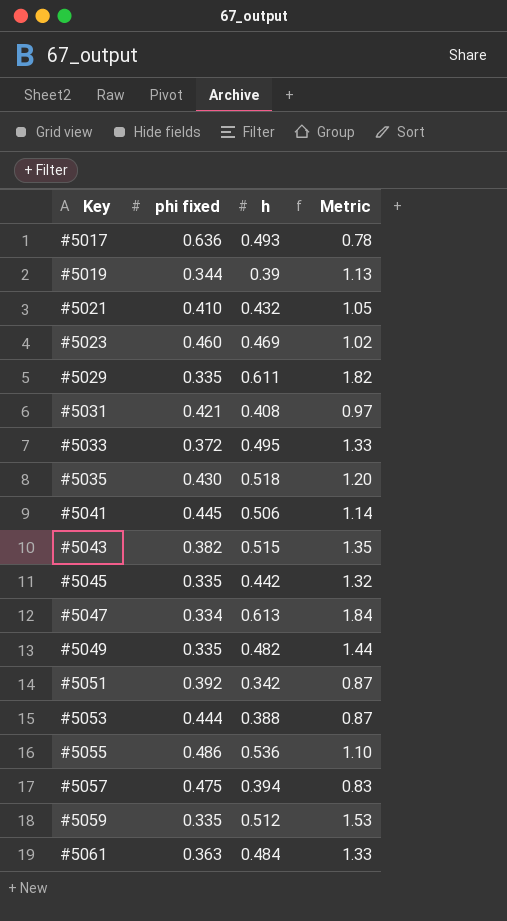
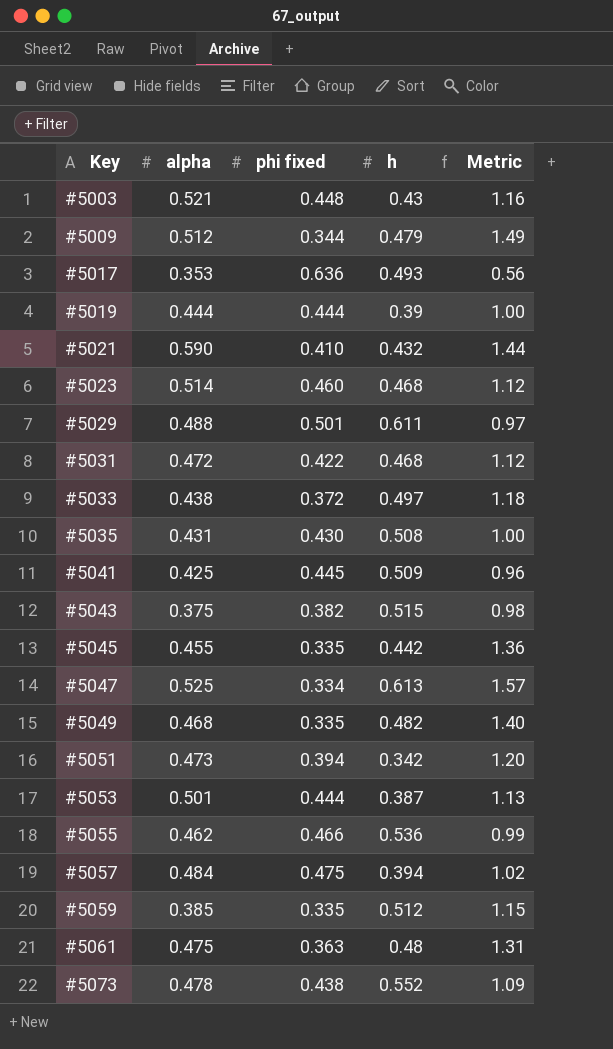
column alpha | position: none -> 2
column Metric | formula: [h] / [phi fixed] -> [alpha] / [phi fixed]
row #5003: none -> 0.521 | 0.448 | 0.43 | 1.16
row #5009: none -> 0.512 | 0.344 | 0.479 | 1.49
#5019 | phi fixed: 0.344 -> 0.444
#5023 | h: 0.469 -> 0.468
#5029 | phi fixed: 0.335 -> 0.501
#5031 | phi fixed: 0.421 -> 0.422
#5031 | h: 0.408 -> 0.468
#5033 | h: 0.495 -> 0.497
#5035 | h: 0.518 -> 0.508
#5041 | h: 0.506 -> 0.509
#5051 | phi fixed: 0.392 -> 0.394
#5053 | h: 0.388 -> 0.387
#5055 | phi fixed: 0.486 -> 0.466
#5061 | h: 0.484 -> 0.48
row #5073: none -> 0.478 | 0.438 | 0.552 | 1.09

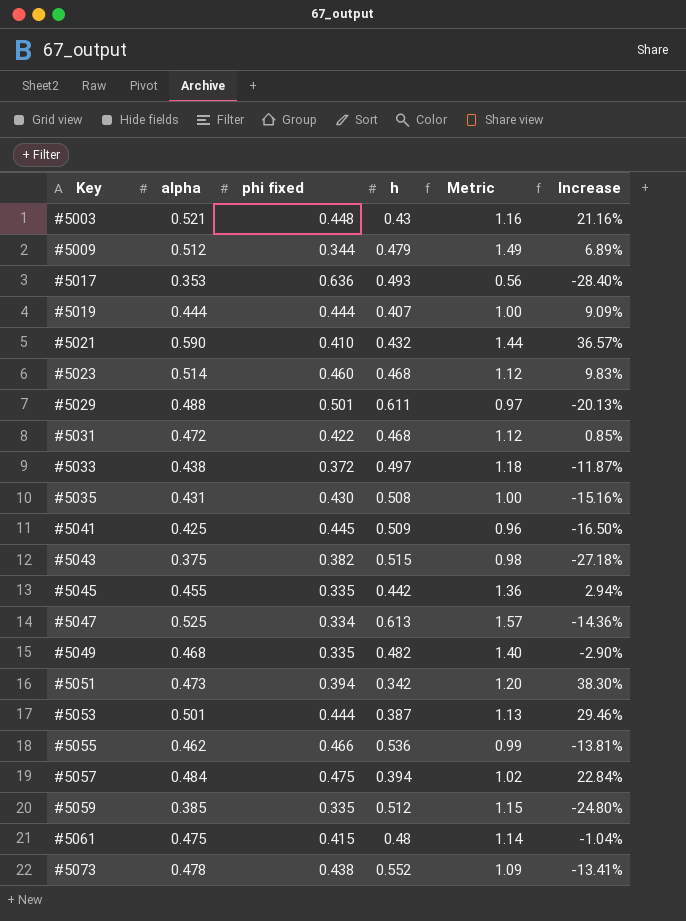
column Increase | formula: none -> ([alpha] - [h]) / [h]
#5019 | h: 0.39 -> 0.407
#5061 | phi fixed: 0.363 -> 0.415
#5061 | Metric: 1.31 -> 1.14

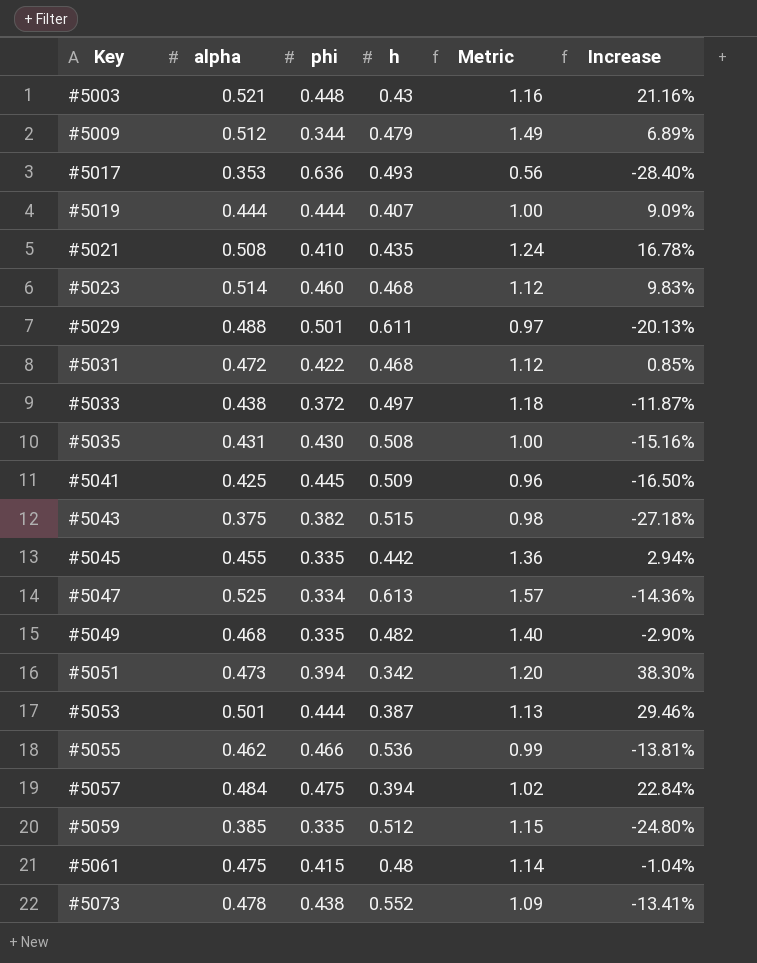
column name: phi fixed -> phi
#5021 | alpha: 0.590 -> 0.508
#5021 | h: 0.432 -> 0.435
#5021 | Metric: 1.44 -> 1.24
#5021 | Increase: 36.57% -> 16.78%

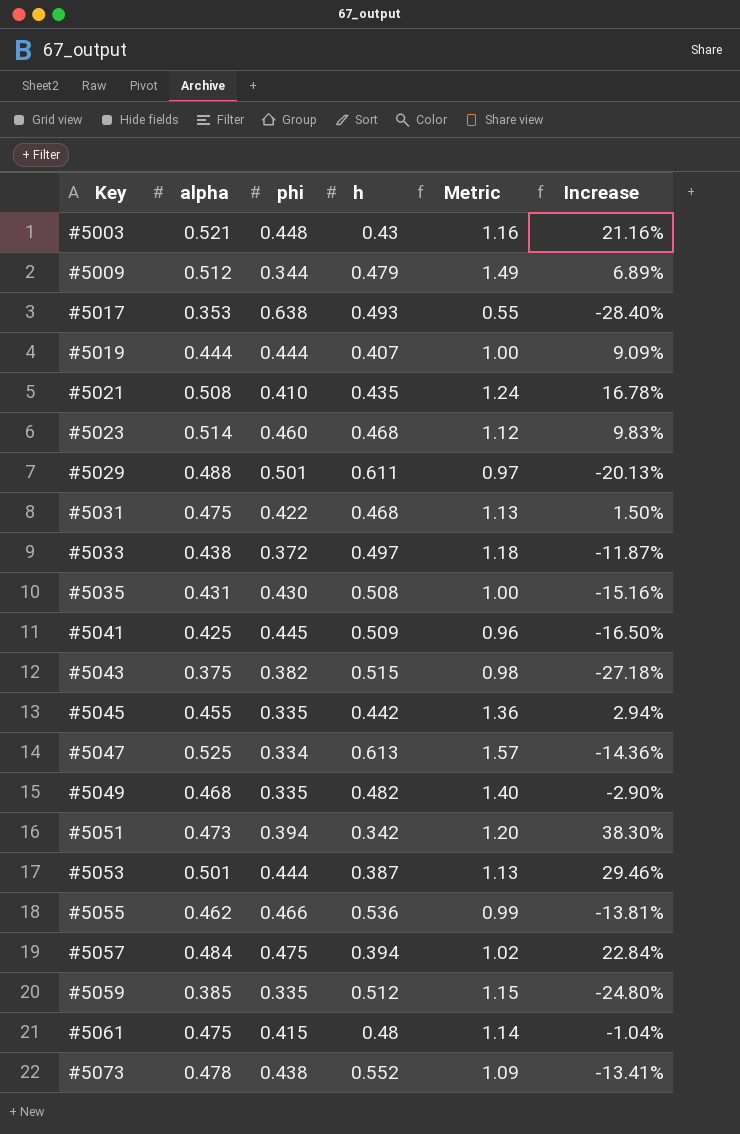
#5017 | phi: 0.636 -> 0.638
#5017 | Metric: 0.56 -> 0.55
#5031 | alpha: 0.472 -> 0.475
#5031 | Metric: 1.12 -> 1.13
#5031 | Increase: 0.85% -> 1.50%

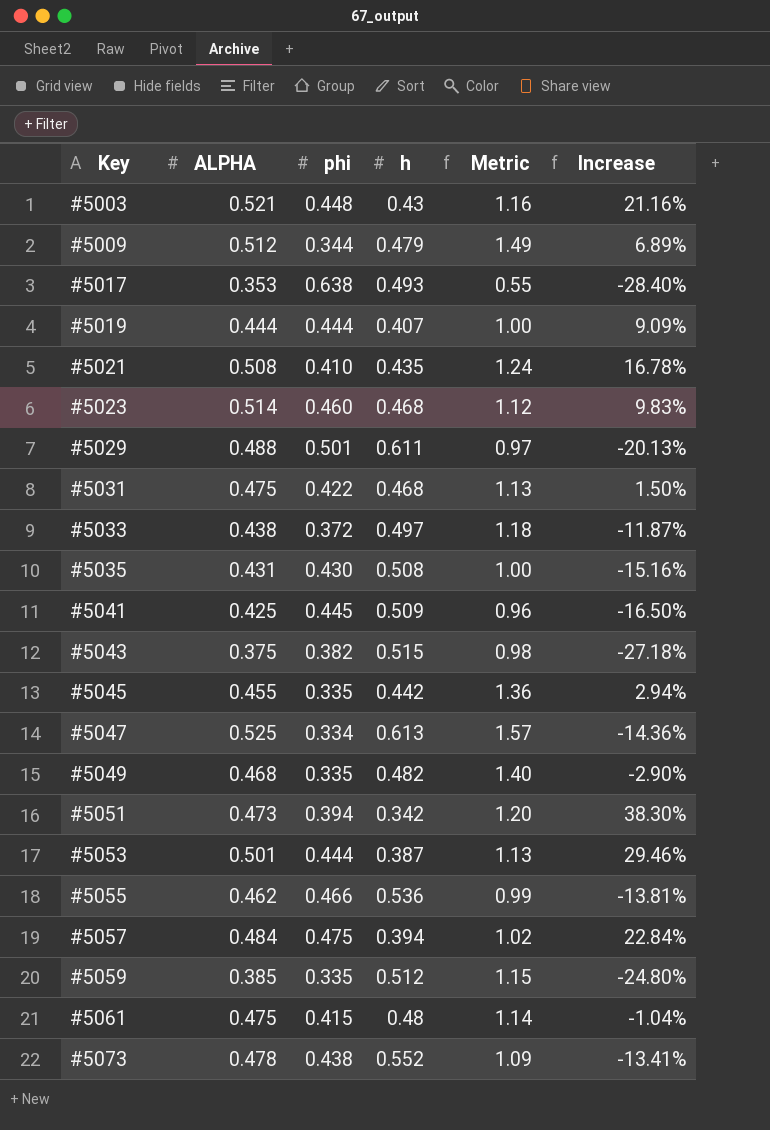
column name: alpha -> ALPHA

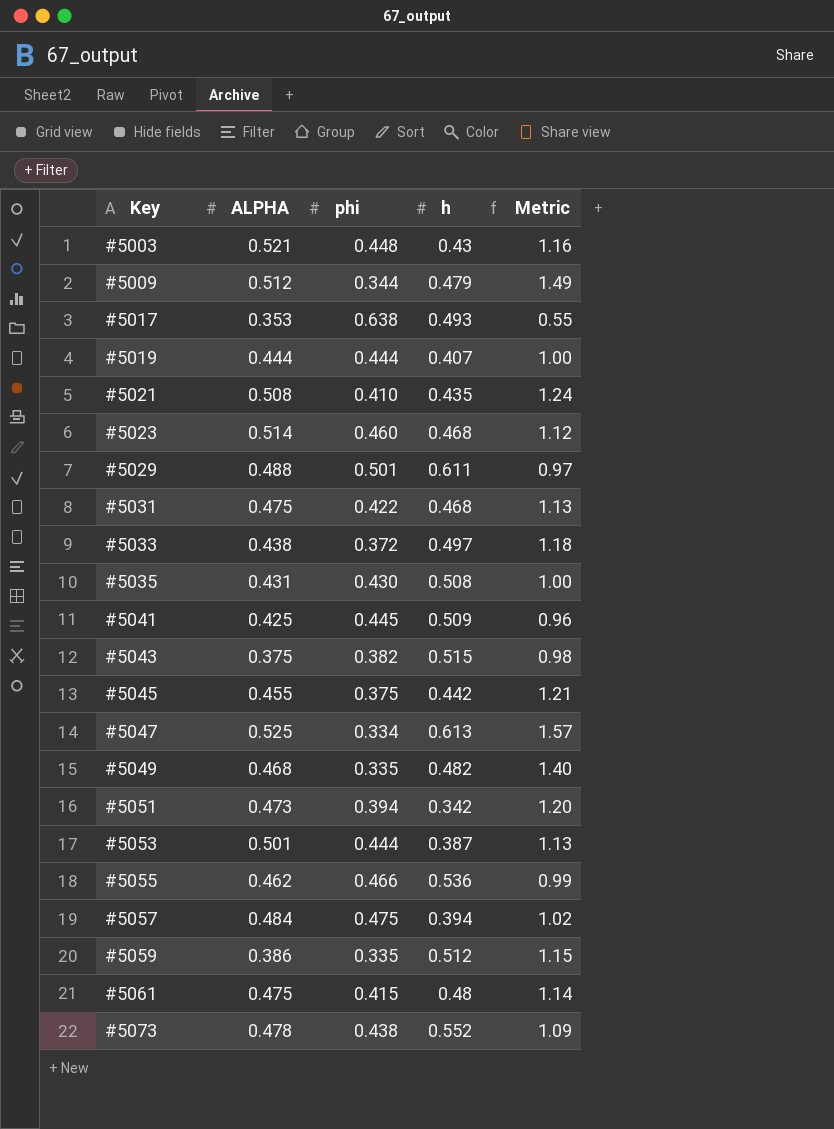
column Increase | formula: ([ALPHA] - [h]) / [h] -> none
#5045 | phi: 0.335 -> 0.375
#5045 | Metric: 1.36 -> 1.21
#5059 | ALPHA: 0.385 -> 0.386

